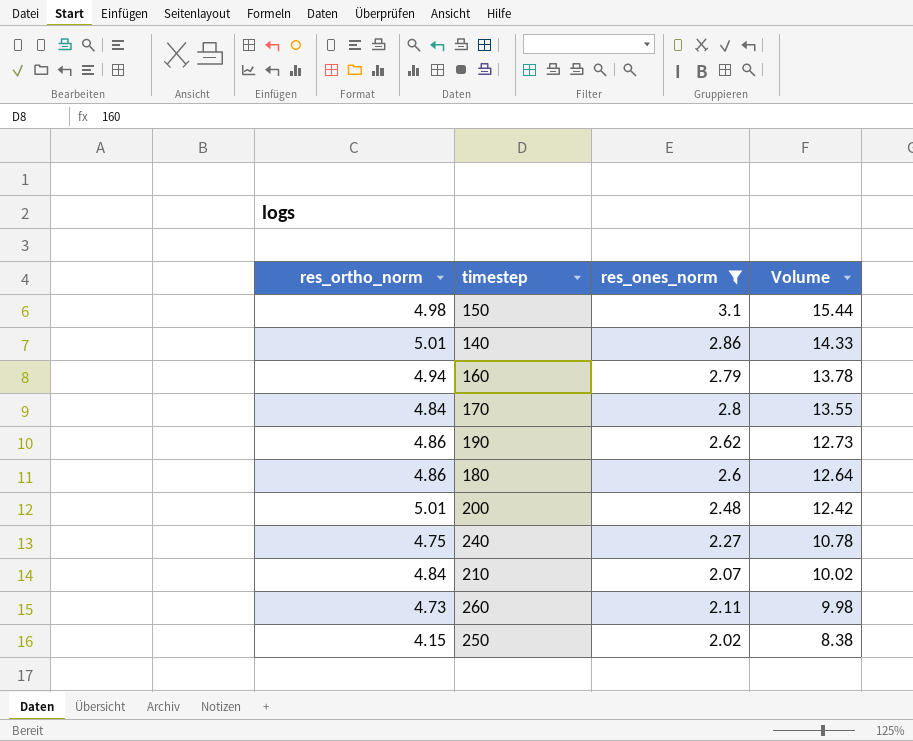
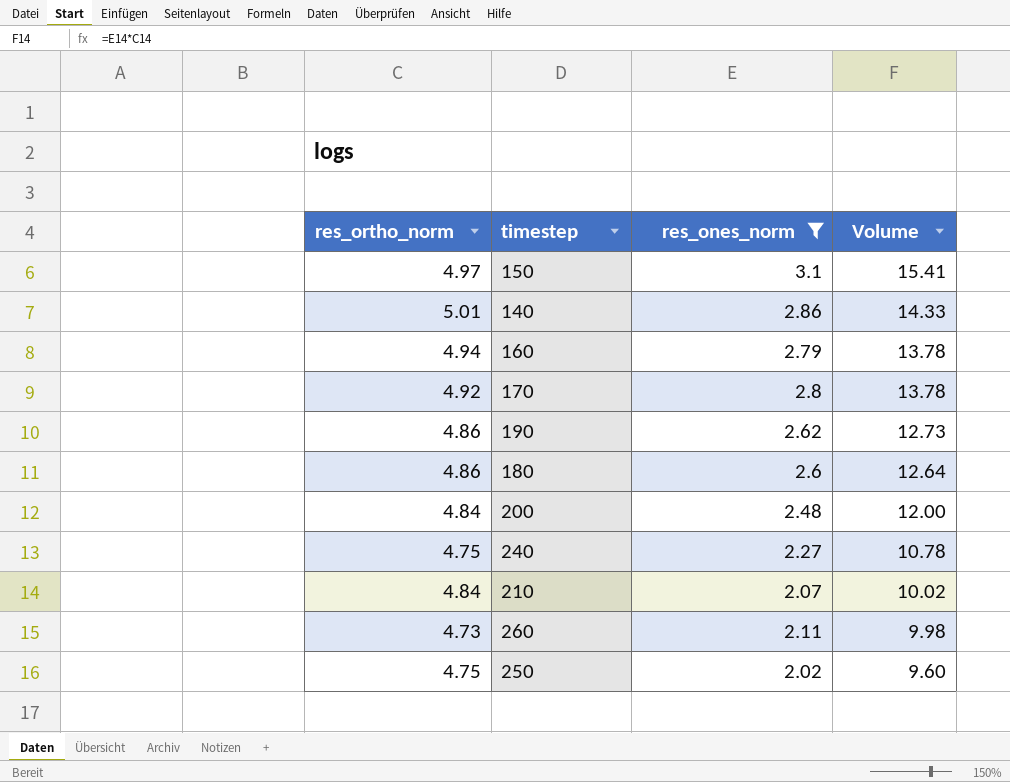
150 | res_ortho_norm: 4.98 -> 4.97
150 | Volume: 15.44 -> 15.41
170 | res_ortho_norm: 4.84 -> 4.92
170 | Volume: 13.55 -> 13.78
200 | res_ortho_norm: 5.01 -> 4.84
200 | Volume: 12.42 -> 12.00
250 | res_ortho_norm: 4.15 -> 4.75
250 | Volume: 8.38 -> 9.60

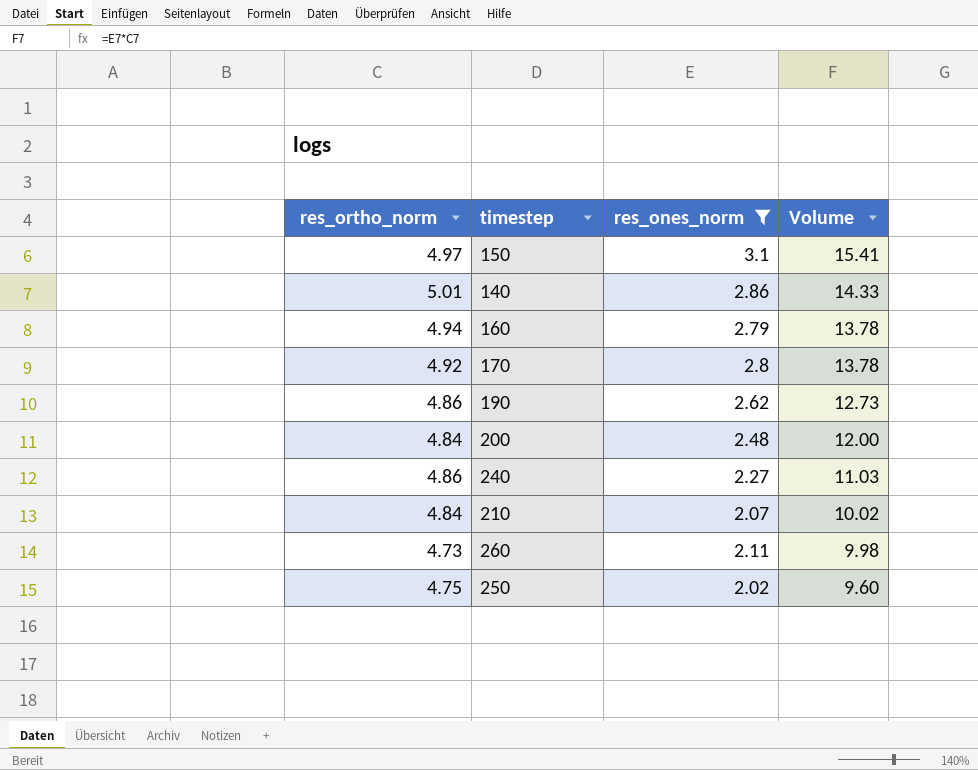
row 180: 4.86 | 2.6 | 12.64 -> none
240 | res_ortho_norm: 4.75 -> 4.86
240 | Volume: 10.78 -> 11.03

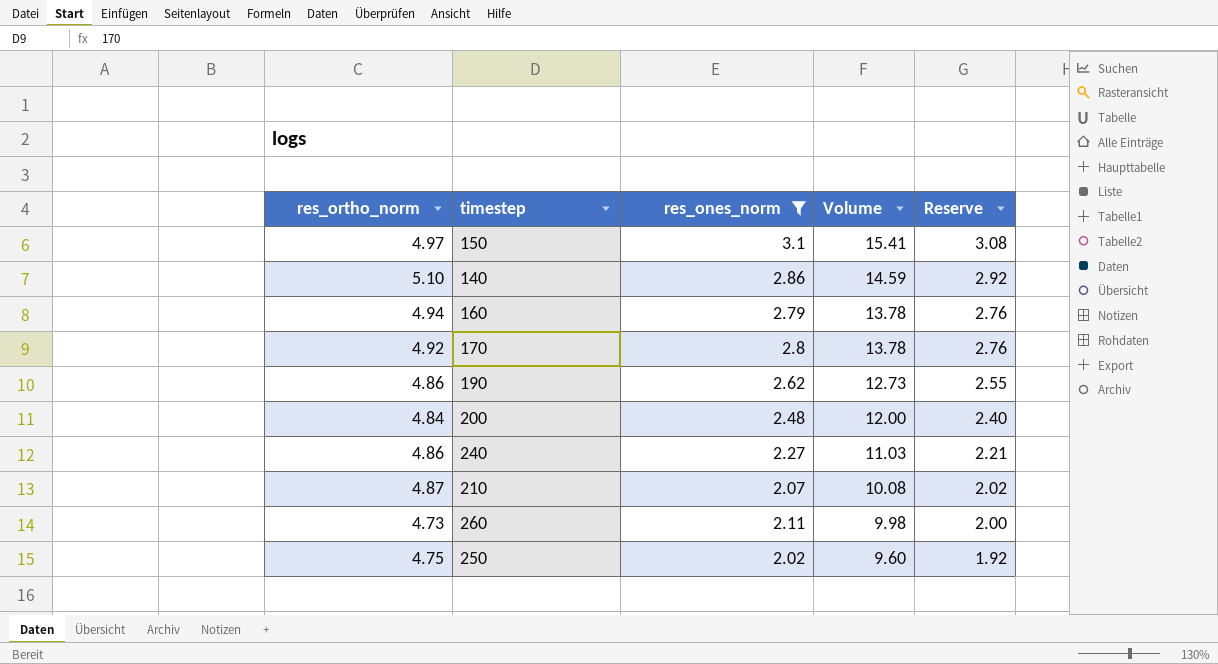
column Reserve | formula: none -> [Volume] * 0.2
140 | res_ortho_norm: 5.01 -> 5.10
140 | Volume: 14.33 -> 14.59
210 | res_ortho_norm: 4.84 -> 4.87
210 | Volume: 10.02 -> 10.08

